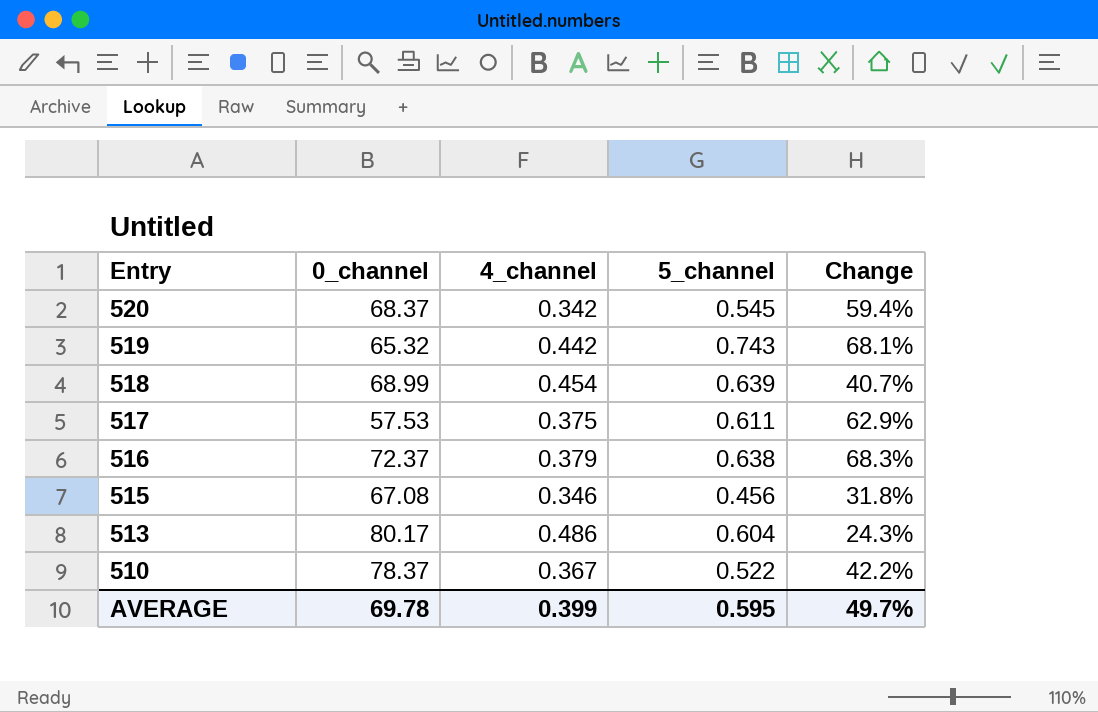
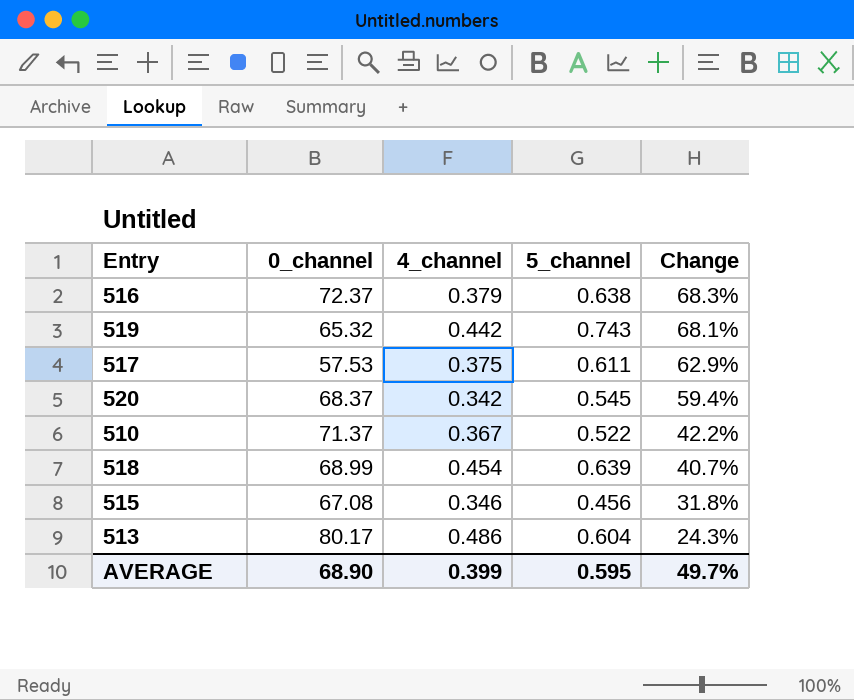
row order: Entry descending -> Change descending
510 | 0_channel: 78.37 -> 71.37
AVERAGE | 0_channel: 69.78 -> 68.90

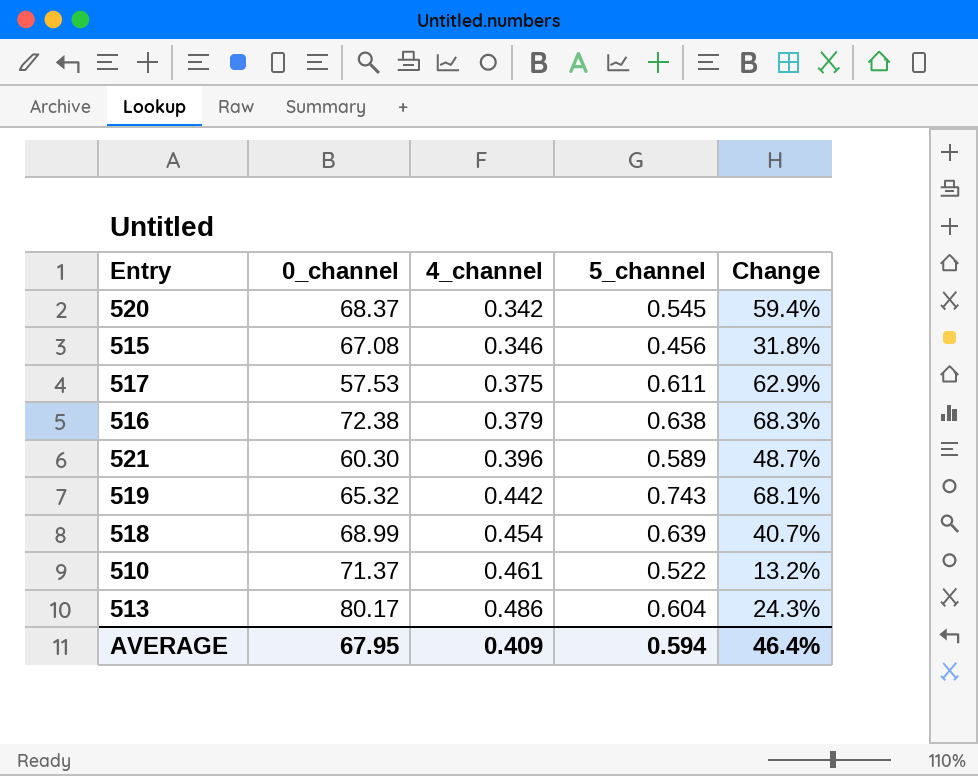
row order: Change descending -> 4_channel ascending
516 | 0_channel: 72.37 -> 72.38
row 521: none -> 60.30 | 0.396 | 0.589 | 48.7%
510 | 4_channel: 0.367 -> 0.461
510 | Change: 42.2% -> 13.2%
AVERAGE | 0_channel: 68.90 -> 67.95
AVERAGE | 4_channel: 0.399 -> 0.409
AVERAGE | 5_channel: 0.595 -> 0.594
AVERAGE | Change: 49.7% -> 46.4%

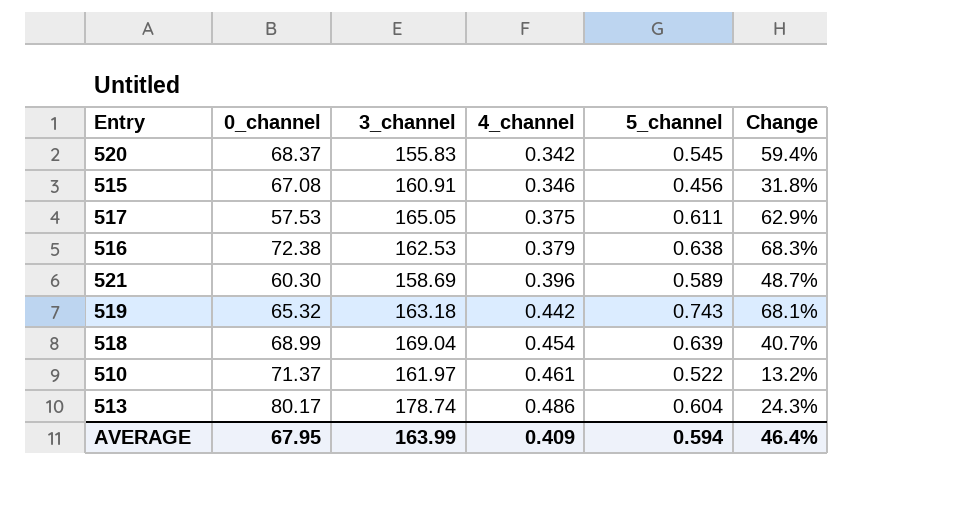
column 3_channel | position: none -> 3

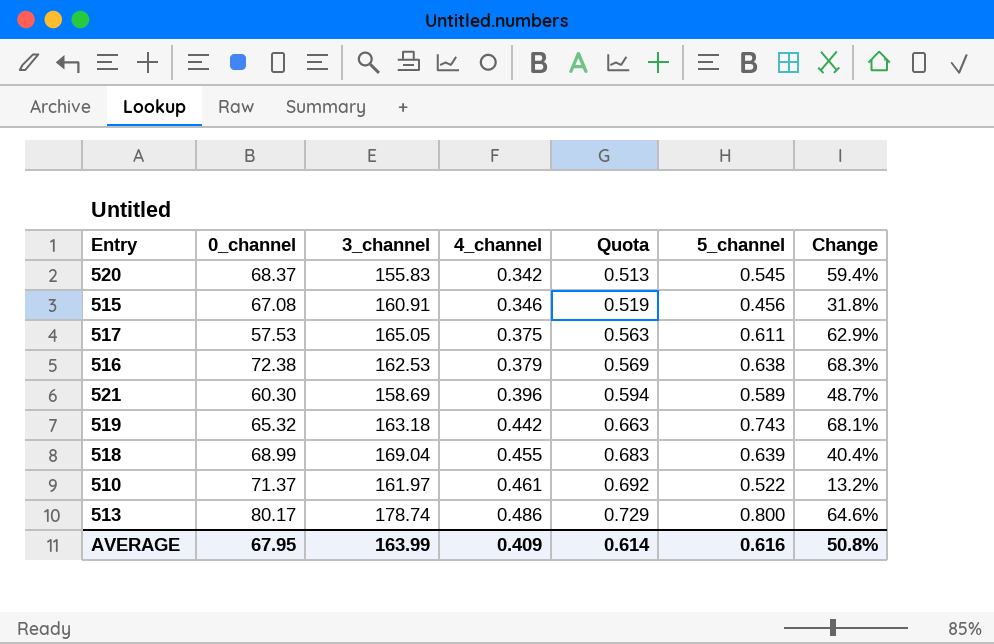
column Quota | formula: none -> [4_channel] * 1.5
518 | 4_channel: 0.454 -> 0.455
518 | Change: 40.7% -> 40.4%
513 | 5_channel: 0.604 -> 0.800
513 | Change: 24.3% -> 64.6%
AVERAGE | 5_channel: 0.594 -> 0.616
AVERAGE | Change: 46.4% -> 50.8%

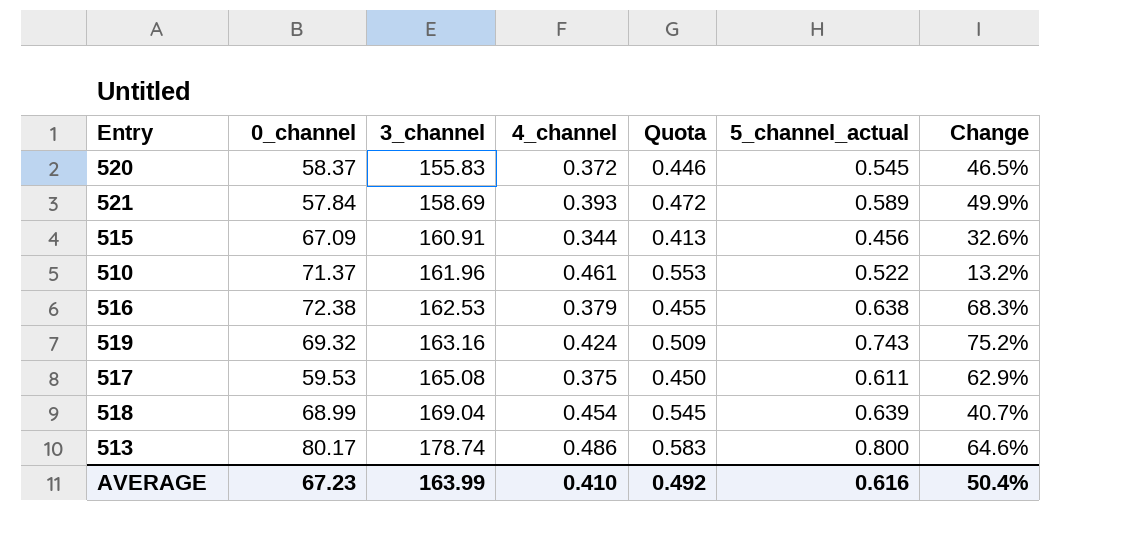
row order: 4_channel ascending -> 3_channel ascending
column Quota | formula: [4_channel] * 1.5 -> [4_channel] * 1.2
column name: 5_channel -> 5_channel_actual
520 | 0_channel: 68.37 -> 58.37
520 | 4_channel: 0.342 -> 0.372
520 | Change: 59.4% -> 46.5%
521 | 0_channel: 60.30 -> 57.84
521 | 4_channel: 0.396 -> 0.393
521 | Change: 48.7% -> 49.9%
515 | 0_channel: 67.08 -> 67.09
515 | 4_channel: 0.346 -> 0.344
515 | Change: 31.8% -> 32.6%
510 | 3_channel: 161.97 -> 161.96
519 | 0_channel: 65.32 -> 69.32
519 | 3_channel: 163.18 -> 163.16
519 | 4_channel: 0.442 -> 0.424
519 | Change: 68.1% -> 75.2%
517 | 0_channel: 57.53 -> 59.53
517 | 3_channel: 165.05 -> 165.08
518 | 4_channel: 0.455 -> 0.454
518 | Change: 40.4% -> 40.7%
AVERAGE | 0_channel: 67.95 -> 67.23
AVERAGE | 4_channel: 0.409 -> 0.410
AVERAGE | Quota: 0.614 -> 0.492
AVERAGE | Change: 50.8% -> 50.4%

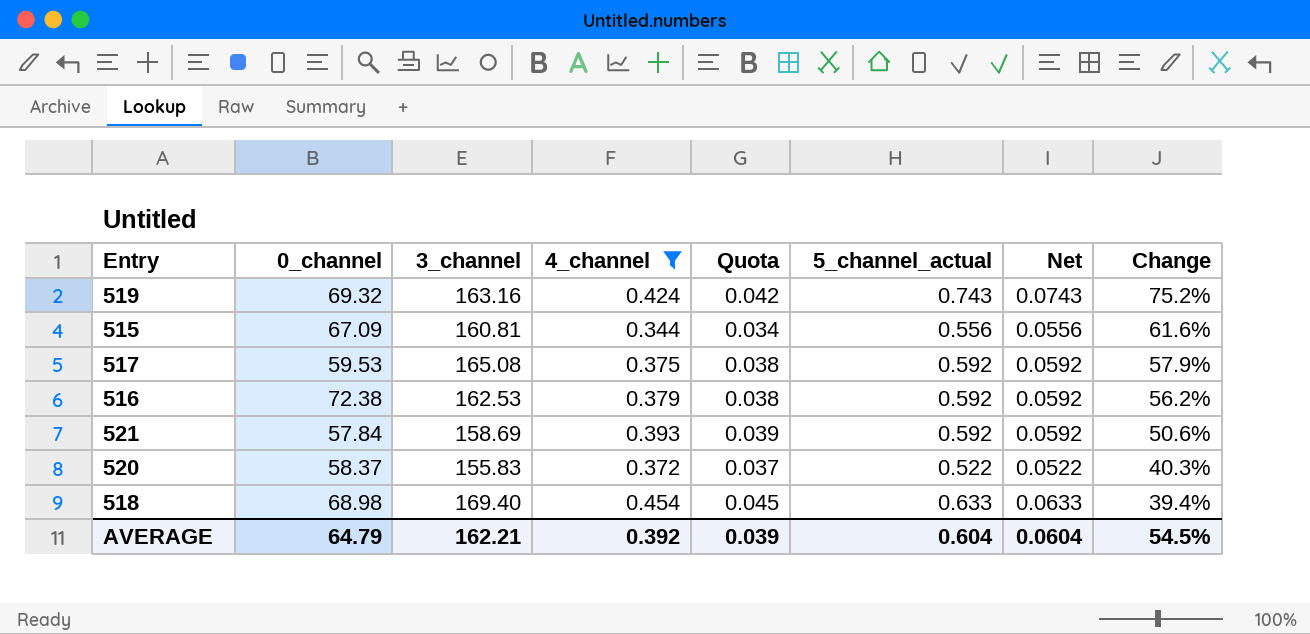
filter: none -> 4_channel <= 0.454
row order: 3_channel ascending -> Change descending
column Quota | formula: [4_channel] * 1.2 -> [4_channel] * 0.1
column Net | formula: none -> [5_channel_actual] * 0.1
515 | 3_channel: 160.91 -> 160.81
515 | 5_channel_actual: 0.456 -> 0.556
515 | Change: 32.6% -> 61.6%
517 | 5_channel_actual: 0.611 -> 0.592
517 | Change: 62.9% -> 57.9%
516 | 5_channel_actual: 0.638 -> 0.592
516 | Change: 68.3% -> 56.2%
521 | 5_channel_actual: 0.589 -> 0.592
521 | Change: 49.9% -> 50.6%
520 | 5_channel_actual: 0.545 -> 0.522
520 | Change: 46.5% -> 40.3%
518 | 0_channel: 68.99 -> 68.98
518 | 3_channel: 169.04 -> 169.40
518 | 5_channel_actual: 0.639 -> 0.633
518 | Change: 40.7% -> 39.4%
AVERAGE | 0_channel: 67.23 -> 64.79
AVERAGE | 3_channel: 163.99 -> 162.21
AVERAGE | 4_channel: 0.410 -> 0.392
AVERAGE | Quota: 0.492 -> 0.039
AVERAGE | 5_channel_actual: 0.616 -> 0.604
AVERAGE | Change: 50.4% -> 54.5%

